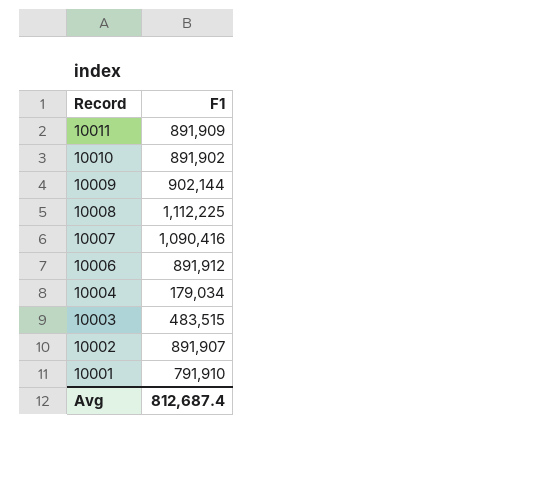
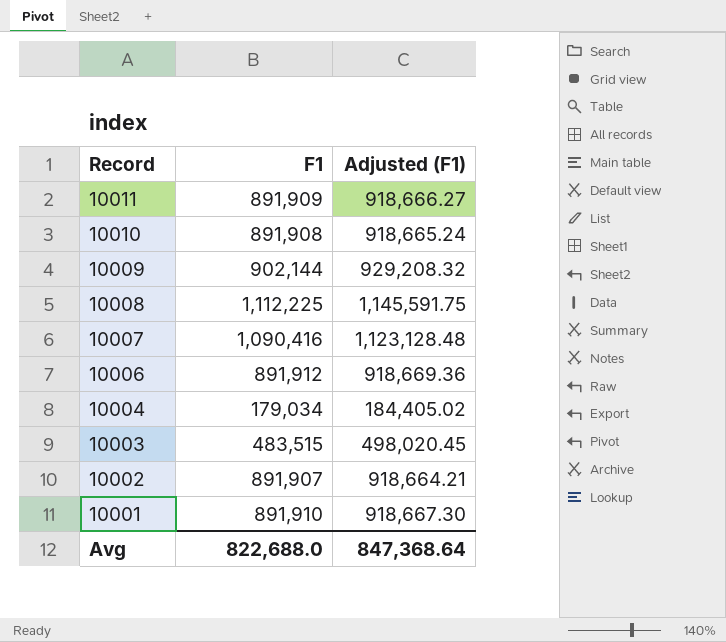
column Adjusted (F1) | formula: none -> [F1] * 1.03
10010 | F1: 891,902 -> 891,908
10001 | F1: 791,910 -> 891,910
Avg | F1: 812,687.4 -> 822,688.0

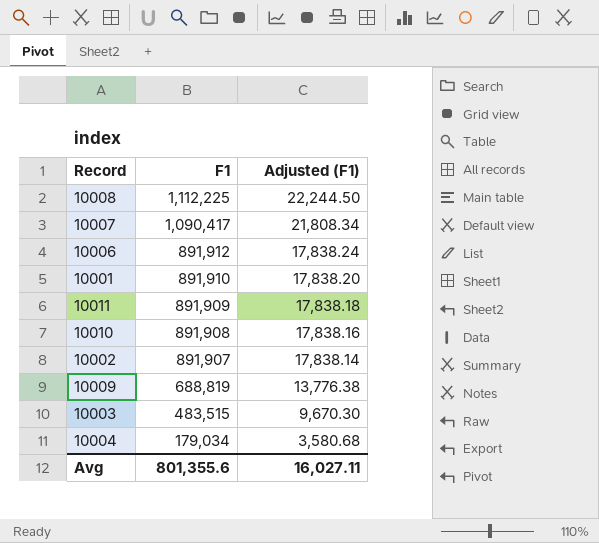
row order: Record descending -> F1 descending
column Adjusted (F1) | formula: [F1] * 1.03 -> [F1] * 0.02
10007 | F1: 1,090,416 -> 1,090,417
10009 | F1: 902,144 -> 688,819
Avg | F1: 822,688.0 -> 801,355.6
Avg | Adjusted (F1): 847,368.64 -> 16,027.11

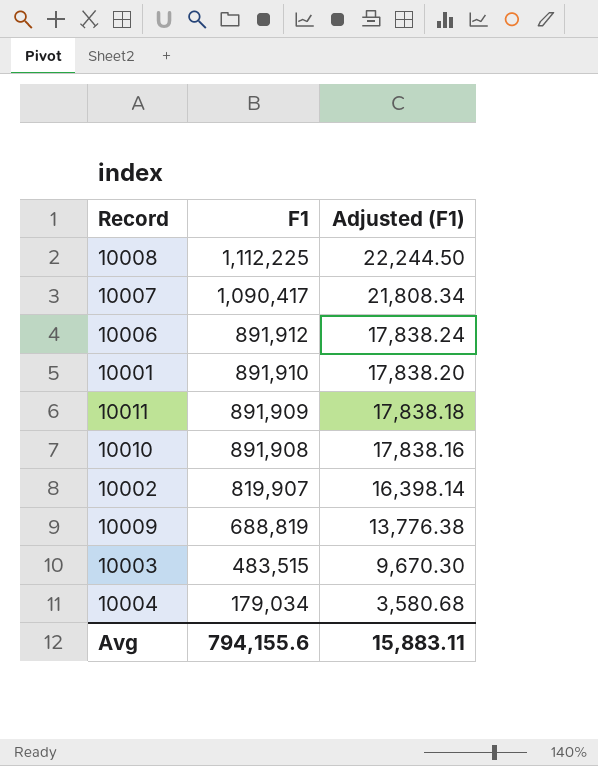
10002 | F1: 891,907 -> 819,907
10002 | Adjusted (F1): 17,838.14 -> 16,398.14
Avg | F1: 801,355.6 -> 794,155.6
Avg | Adjusted (F1): 16,027.11 -> 15,883.11

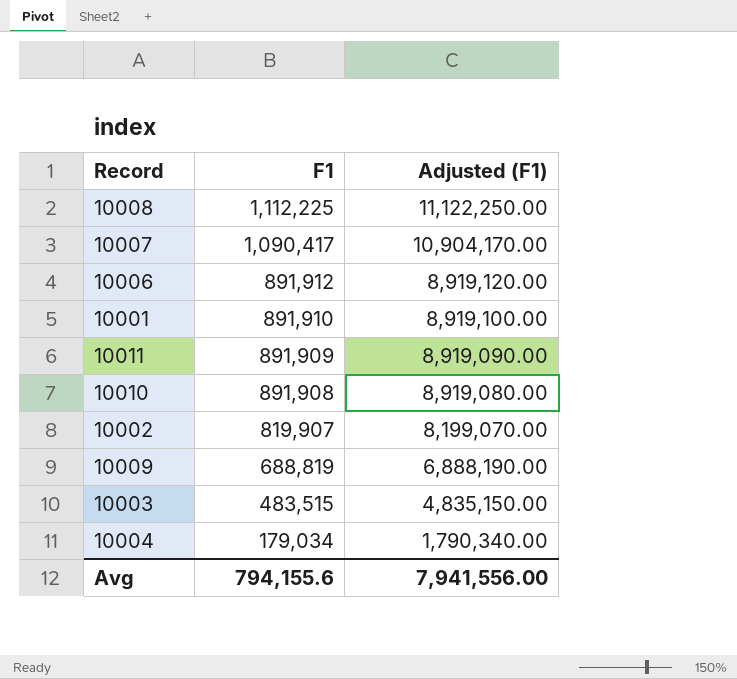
column Adjusted (F1) | formula: [F1] * 0.02 -> [F1] * 10
Avg | Adjusted (F1): 15,883.11 -> 7,941,556.00

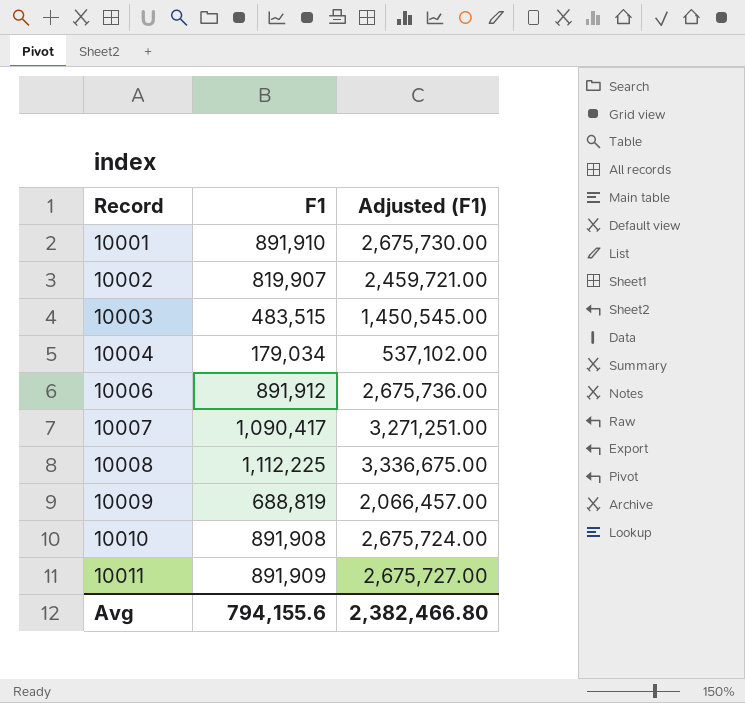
row order: F1 descending -> Record ascending
column Adjusted (F1) | formula: [F1] * 10 -> [F1] * 3
Avg | Adjusted (F1): 7,941,556.00 -> 2,382,466.80

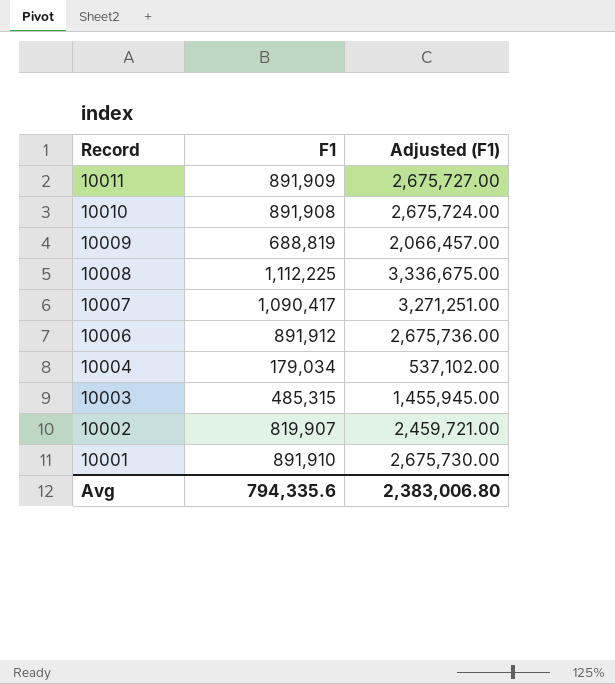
row order: Record ascending -> Record descending
10003 | F1: 483,515 -> 485,315
10003 | Adjusted (F1): 1,450,545.00 -> 1,455,945.00
Avg | F1: 794,155.6 -> 794,335.6
Avg | Adjusted (F1): 2,382,466.80 -> 2,383,006.80

